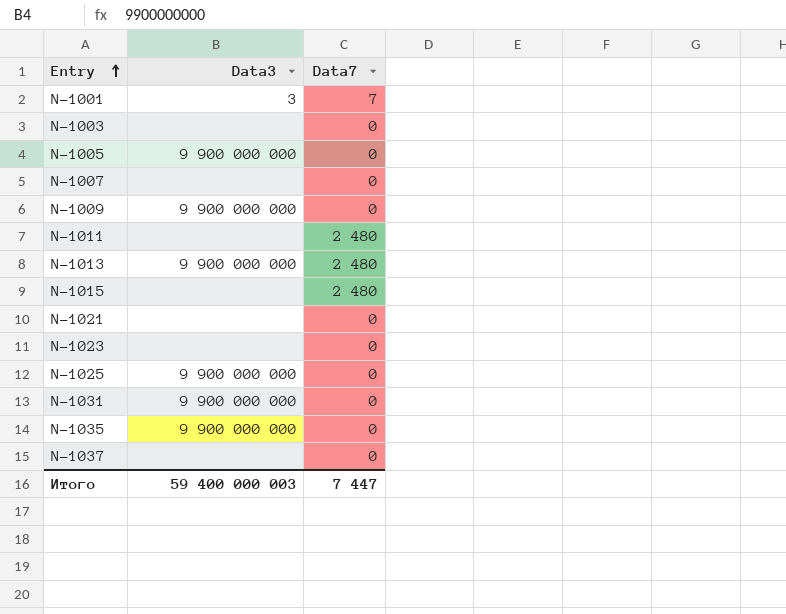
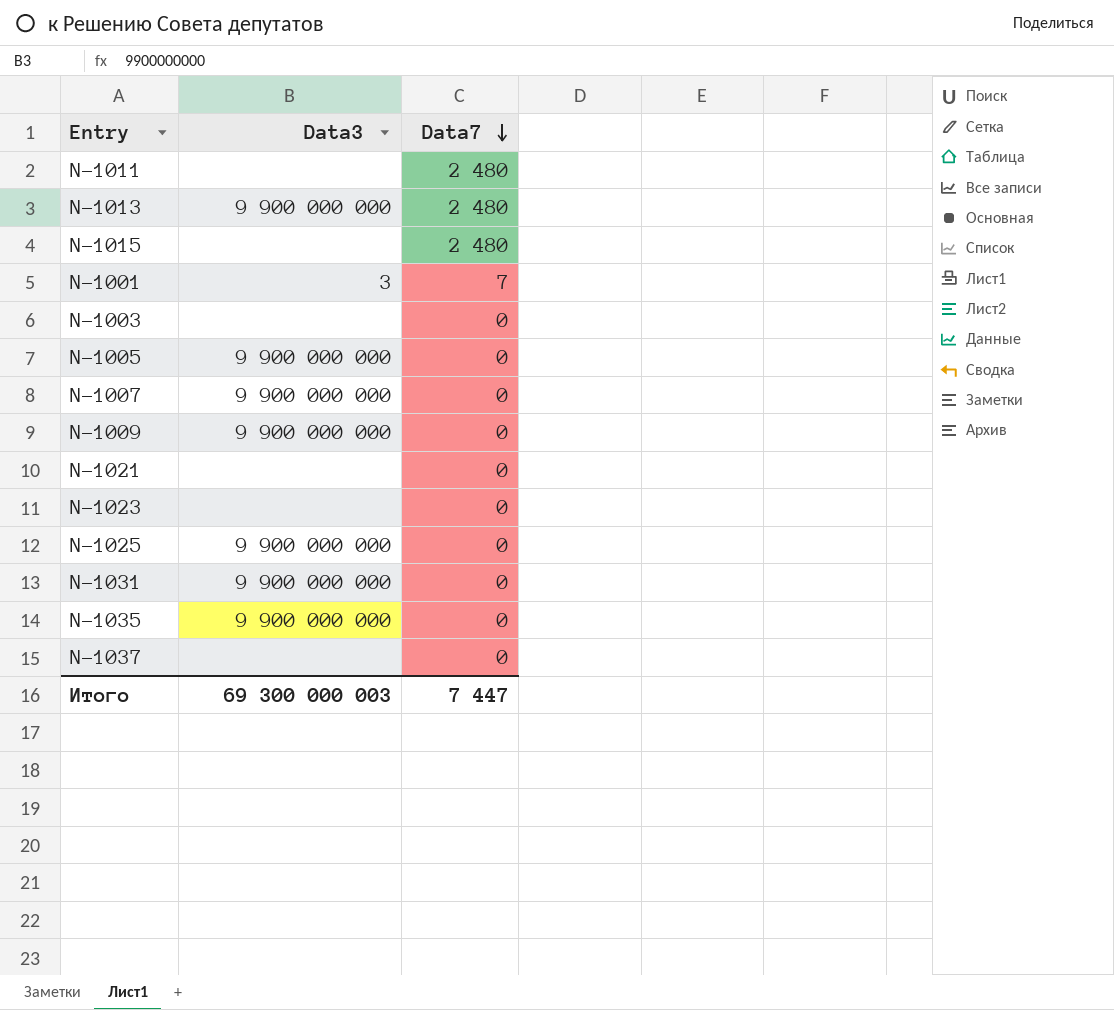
row order: Entry ascending -> Data7 descending
N-1007 | Data3: none -> 9 900 000 000
Итого | Data3: 59 400 000 003 -> 69 300 000 003

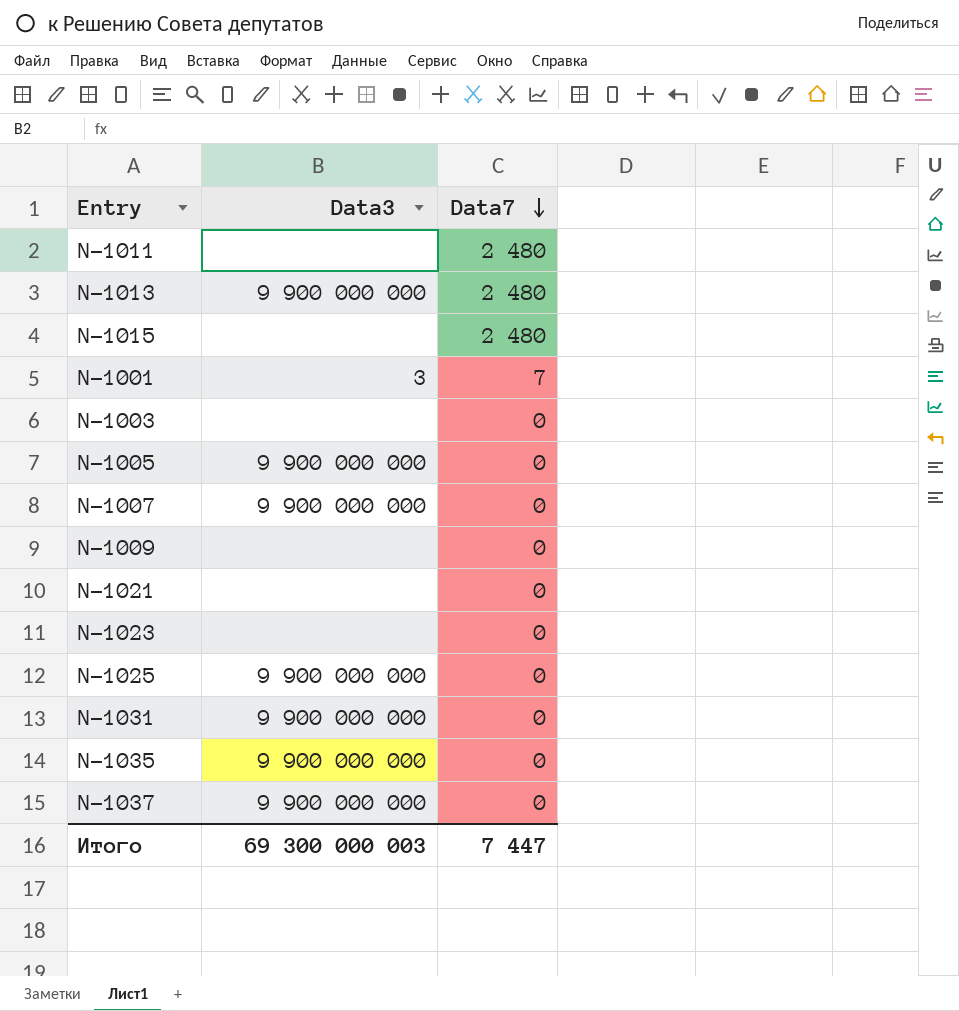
N-1009 | Data3: 9 900 000 000 -> none
N-1037 | Data3: none -> 9 900 000 000

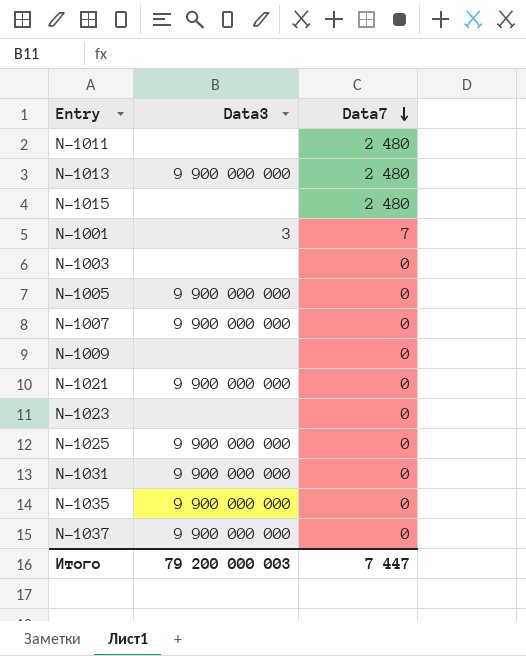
N-1021 | Data3: none -> 9 900 000 000
Итого | Data3: 69 300 000 003 -> 79 200 000 003

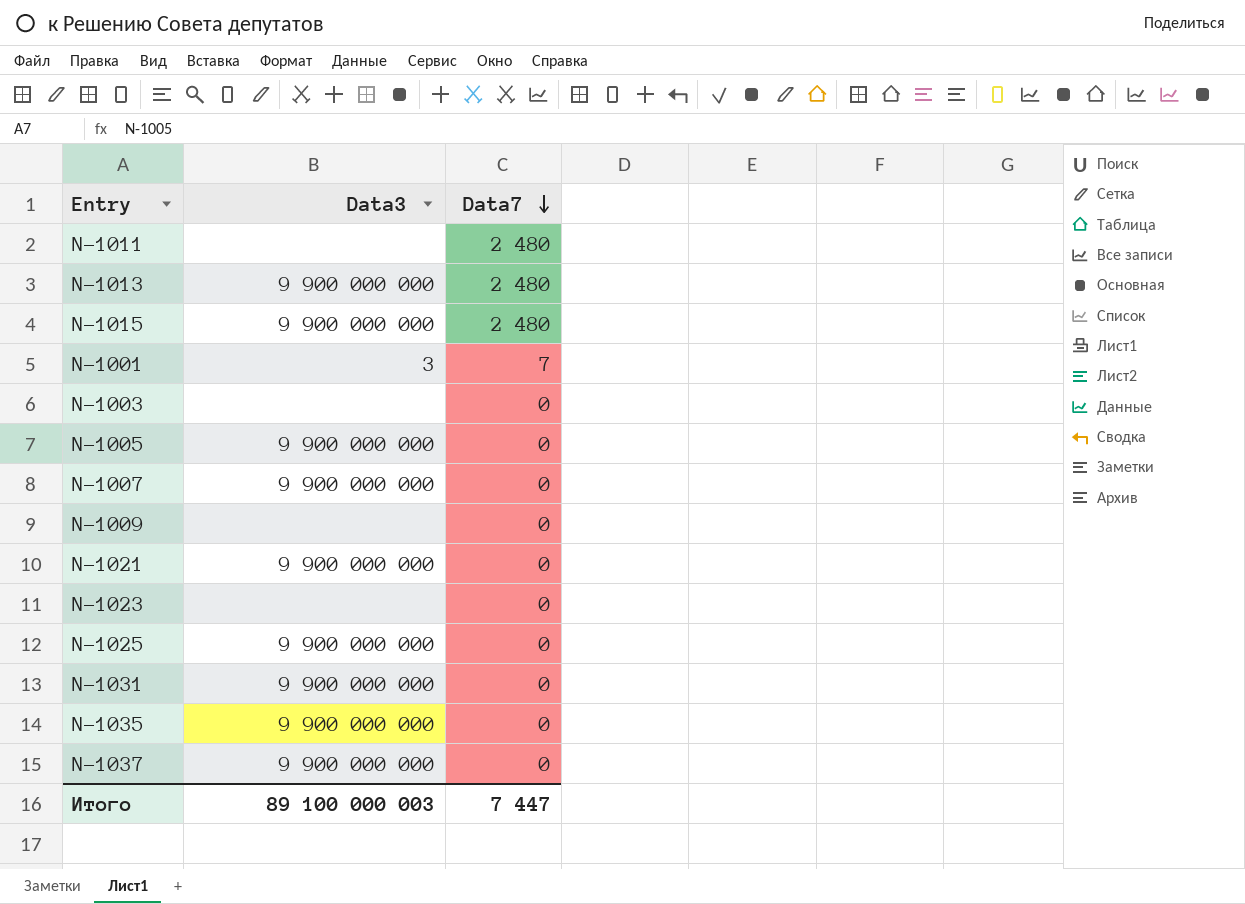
N-1015 | Data3: none -> 9 900 000 000
Итого | Data3: 79 200 000 003 -> 89 100 000 003

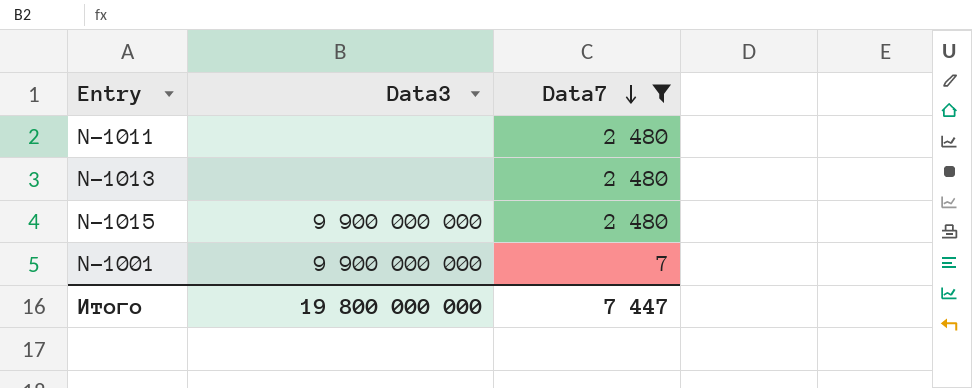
filter: none -> Data7 != 0
N-1013 | Data3: 9 900 000 000 -> none
N-1001 | Data3: 3 -> 9 900 000 000
Итого | Data3: 89 100 000 003 -> 19 800 000 000

